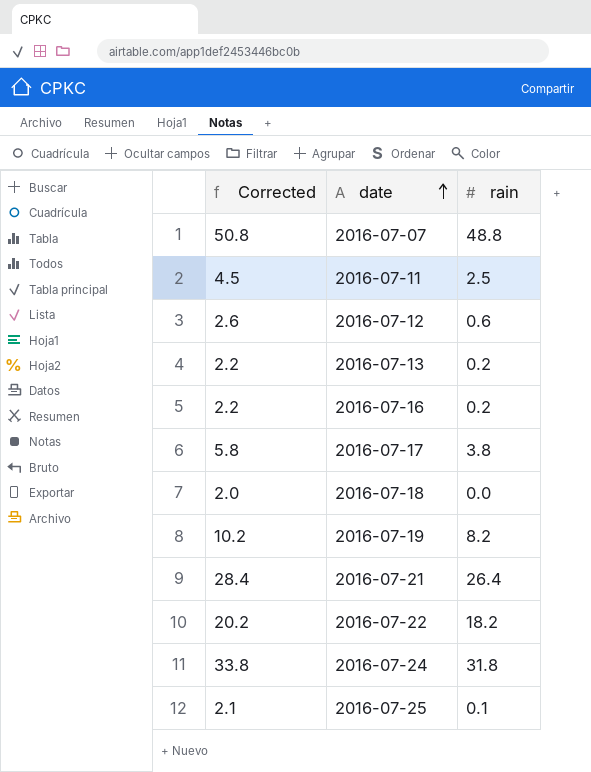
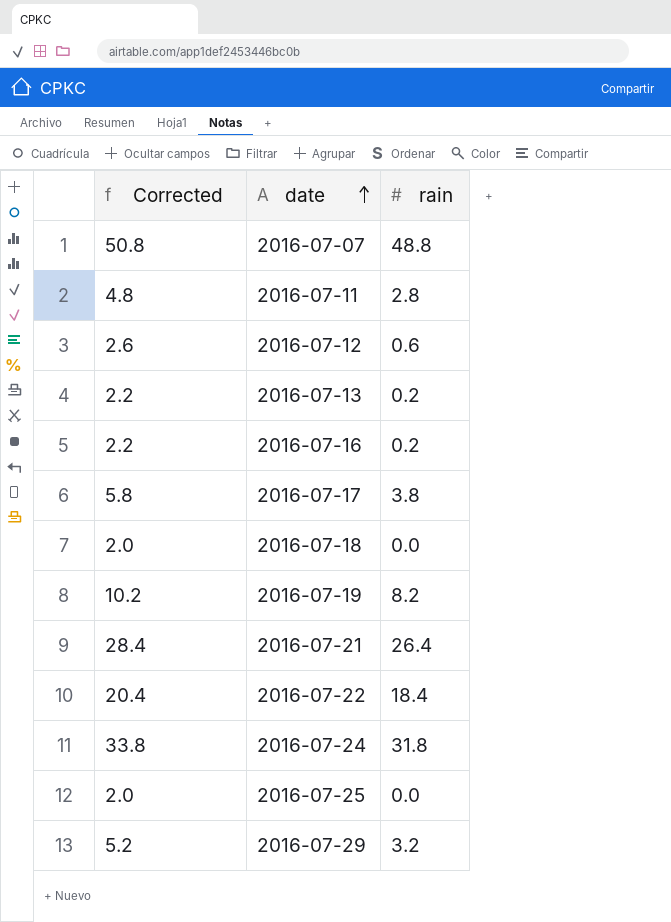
2016-07-11 | Corrected: 4.5 -> 4.8
2016-07-11 | rain: 2.5 -> 2.8
2016-07-22 | Corrected: 20.2 -> 20.4
2016-07-22 | rain: 18.2 -> 18.4
2016-07-25 | Corrected: 2.1 -> 2.0
2016-07-25 | rain: 0.1 -> 0.0
row 2016-07-29: none -> 5.2 | 3.2

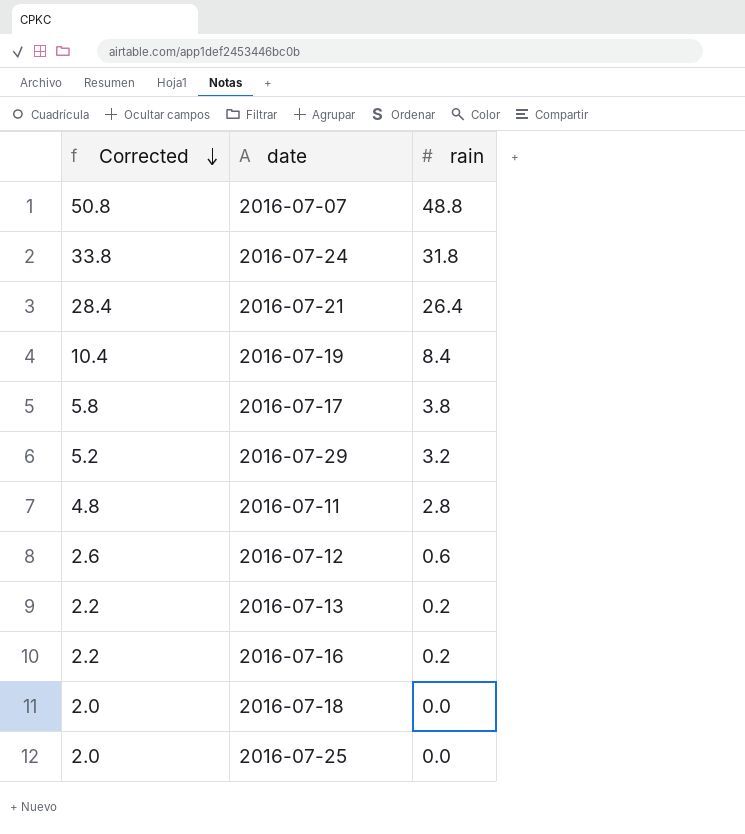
row order: date ascending -> Corrected descending
row 2016-07-22: 20.4 | 18.4 -> none
2016-07-19 | Corrected: 10.2 -> 10.4
2016-07-19 | rain: 8.2 -> 8.4

